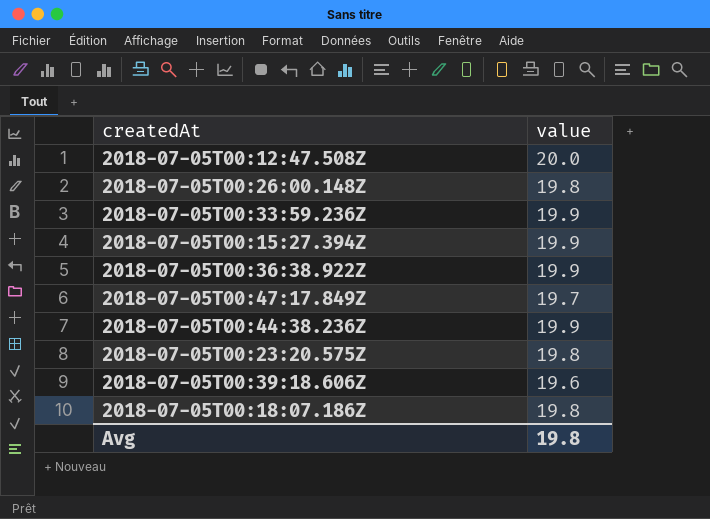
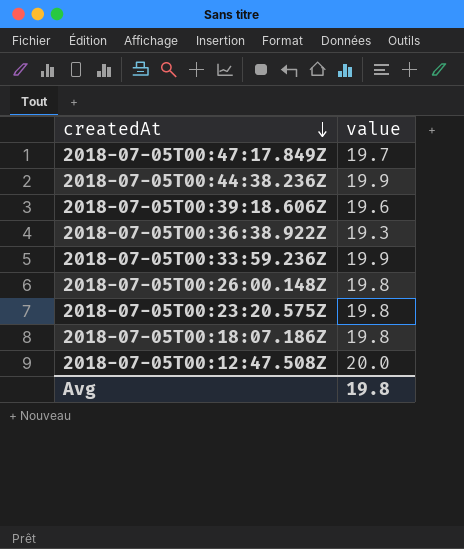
row order: none -> createdAt descending
row 2018-07-05T00:15:27.394Z: 19.9 -> none
2018-07-05T00:36:38.922Z | value: 19.9 -> 19.3

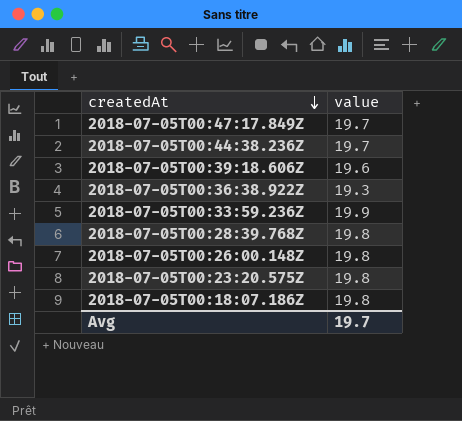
row 2018-07-05T00:12:47.508Z: 20.0 -> none
2018-07-05T00:44:38.236Z | value: 19.9 -> 19.7
row 2018-07-05T00:28:39.768Z: none -> 19.8
Avg | value: 19.8 -> 19.7

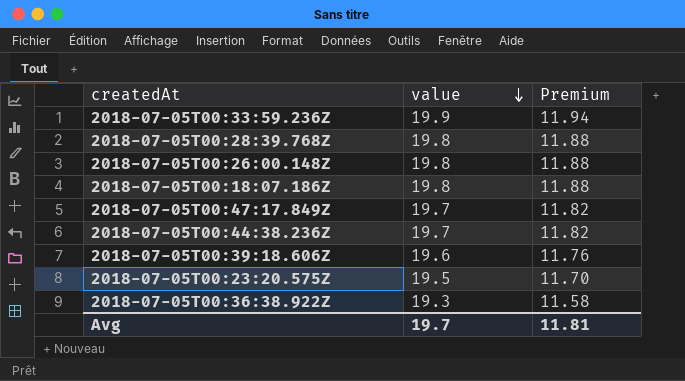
row order: createdAt descending -> value descending
column Premium | formula: none -> [value] * 0.6
2018-07-05T00:23:20.575Z | value: 19.8 -> 19.5

